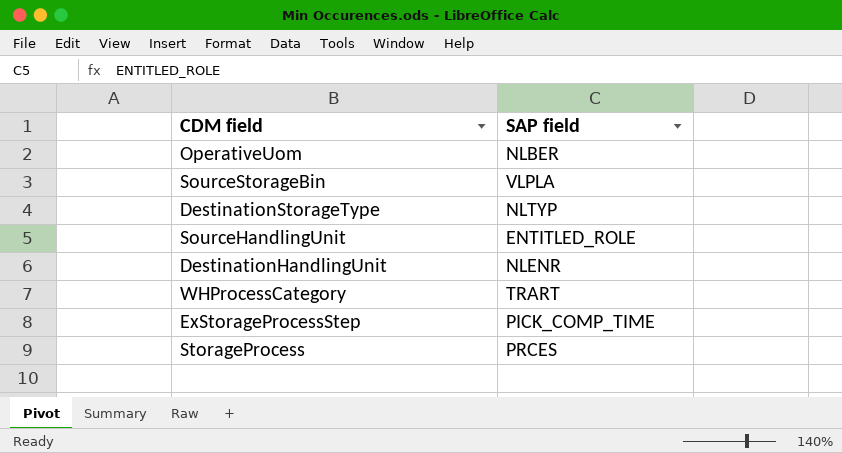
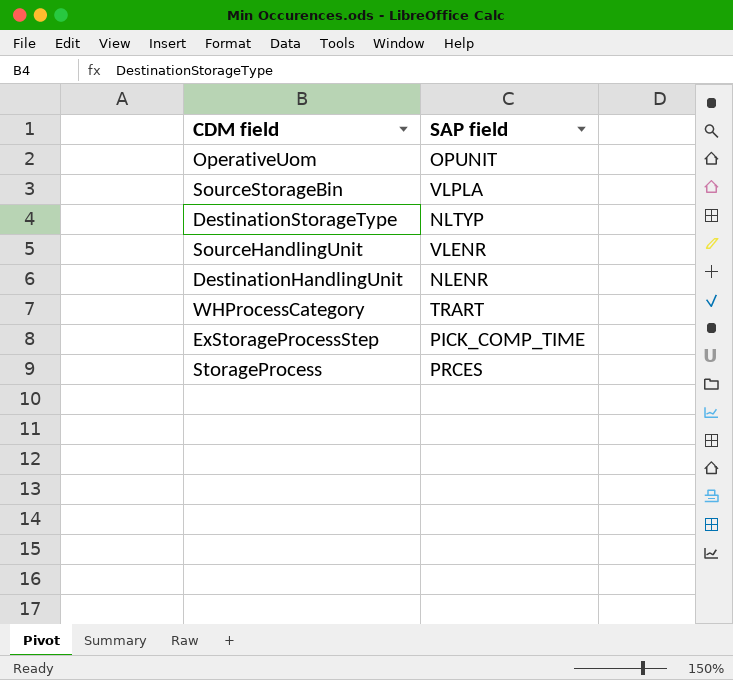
OperativeUom | SAP field: NLBER -> OPUNIT
SourceHandlingUnit | SAP field: ENTITLED_ROLE -> VLENR

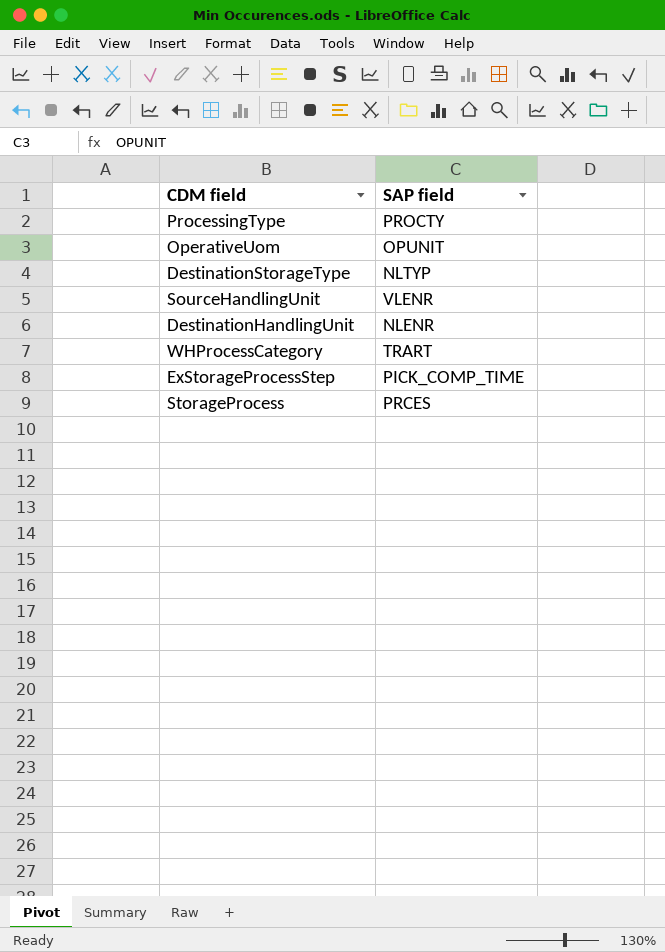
row SourceStorageBin: VLPLA -> none
row ProcessingType: none -> PROCTY

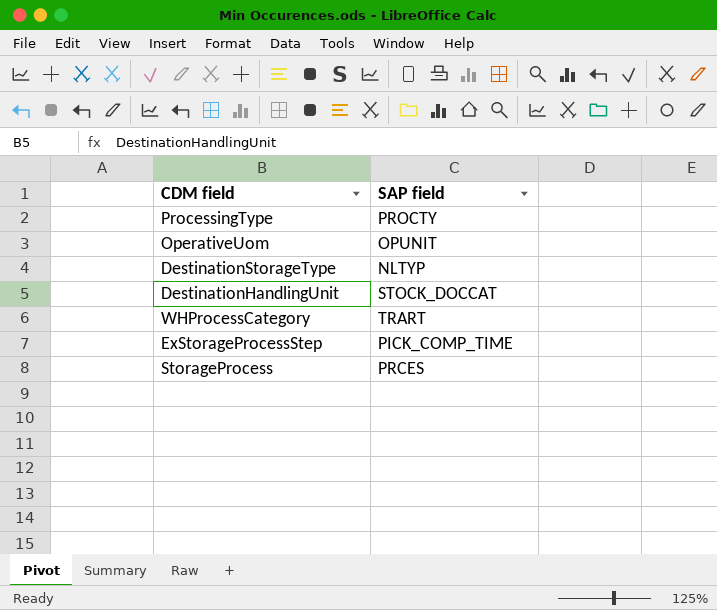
row SourceHandlingUnit: VLENR -> none
DestinationHandlingUnit | SAP field: NLENR -> STOCK_DOCCAT

